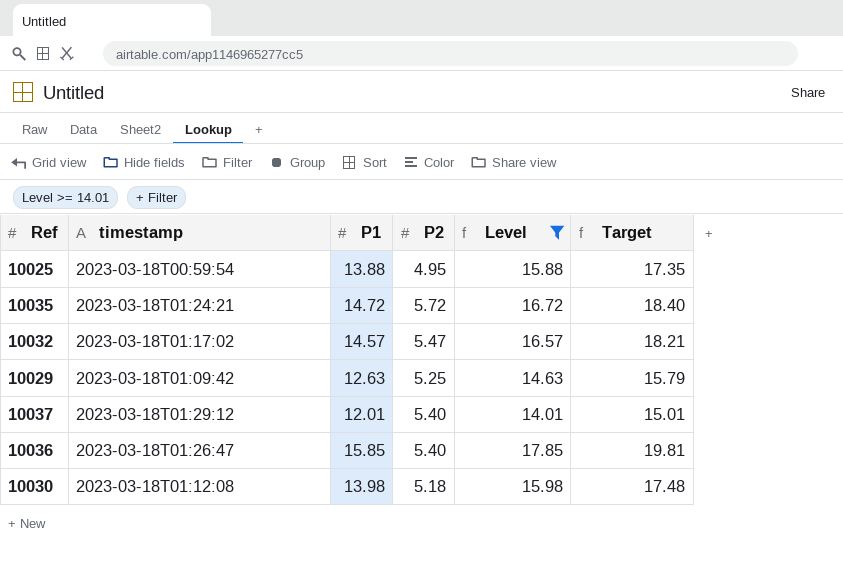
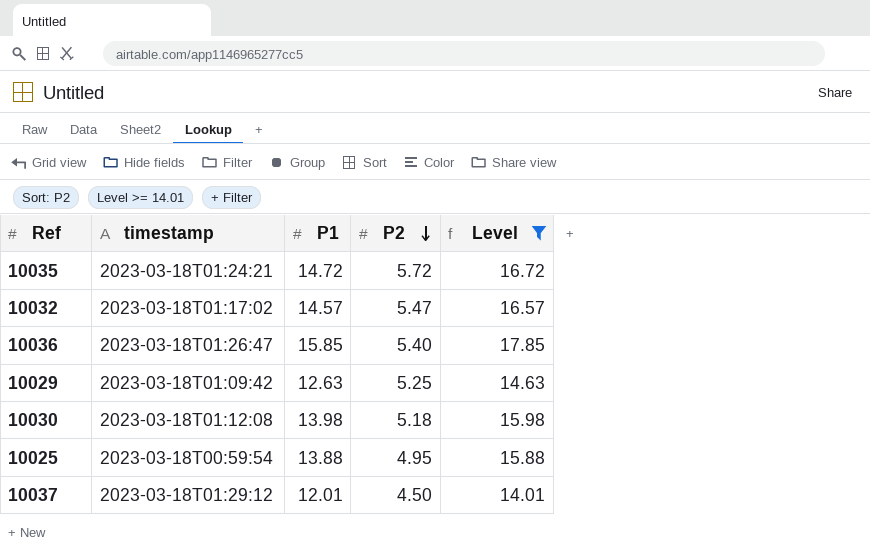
row order: none -> P2 descending
column Target | formula: [P1] * 1.25 -> none
10037 | P2: 5.40 -> 4.50

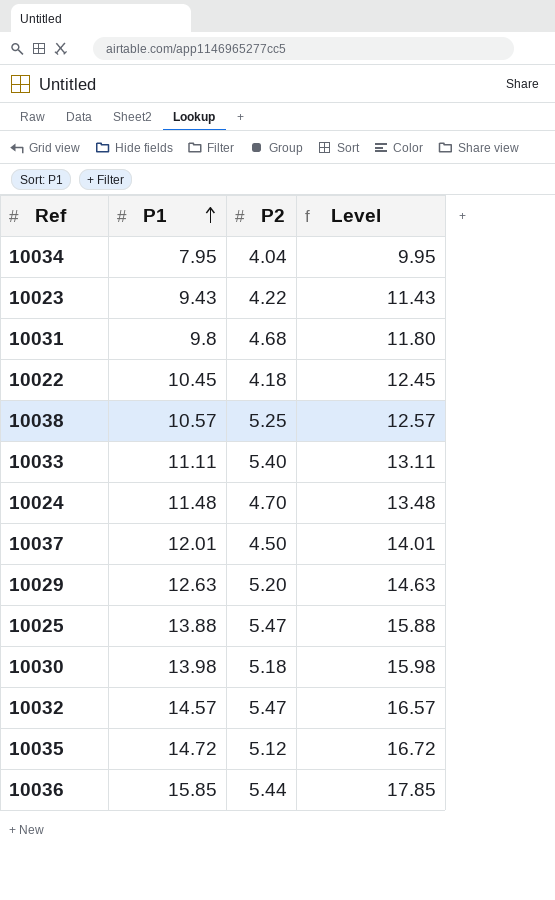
filter: Level >= 14.01 -> none
row order: P2 descending -> P1 ascending
column timestamp | position: 2 -> none
10029 | P2: 5.25 -> 5.20
10025 | P2: 4.95 -> 5.47
10035 | P2: 5.72 -> 5.12
10036 | P2: 5.40 -> 5.44

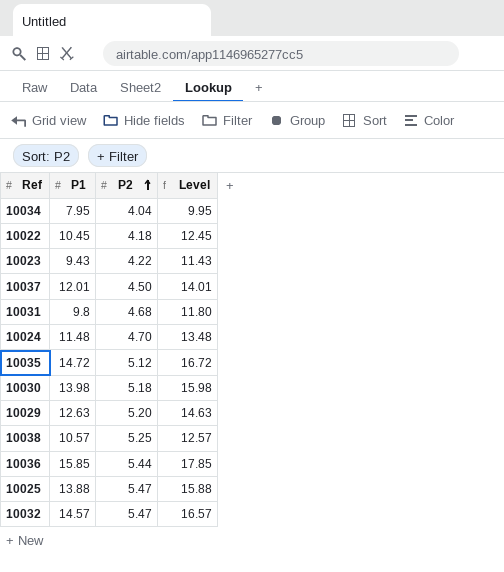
row order: P1 ascending -> P2 ascending
row 10033: 11.11 | 5.40 | 13.11 -> none

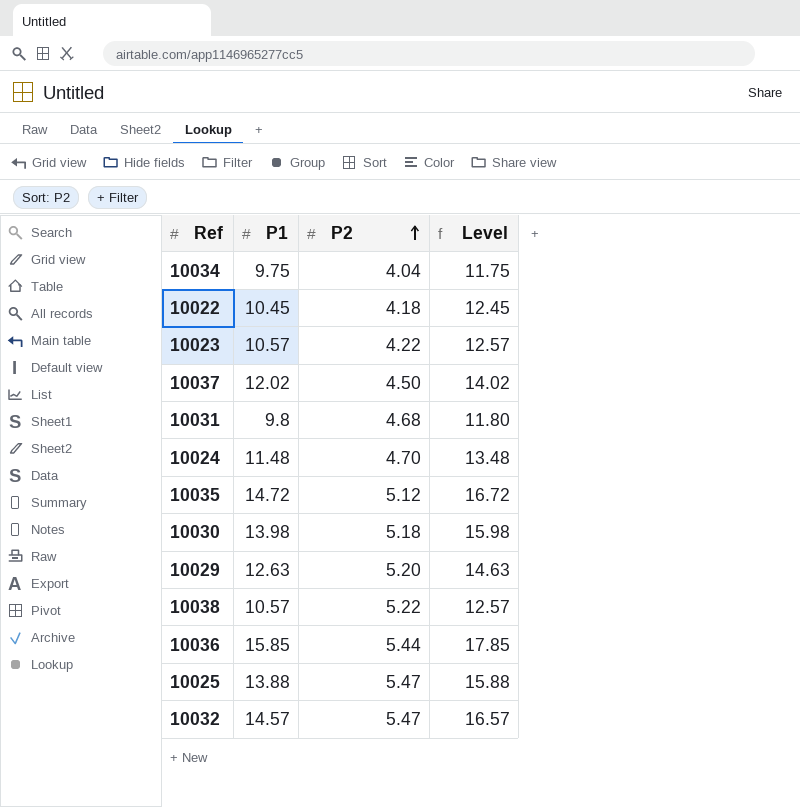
10034 | P1: 7.95 -> 9.75
10034 | Level: 9.95 -> 11.75
10023 | P1: 9.43 -> 10.57
10023 | Level: 11.43 -> 12.57
10037 | P1: 12.01 -> 12.02
10037 | Level: 14.01 -> 14.02
10038 | P2: 5.25 -> 5.22

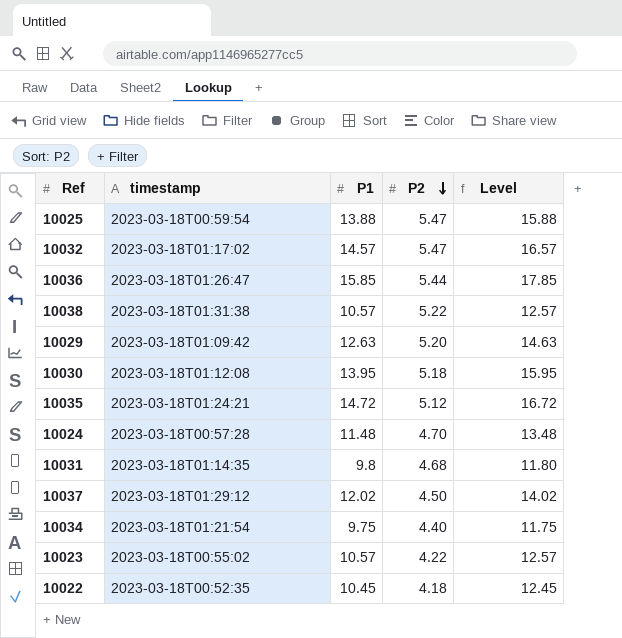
row order: P2 ascending -> P2 descending
column timestamp | position: none -> 2
10030 | P1: 13.98 -> 13.95
10030 | Level: 15.98 -> 15.95
10034 | P2: 4.04 -> 4.40

